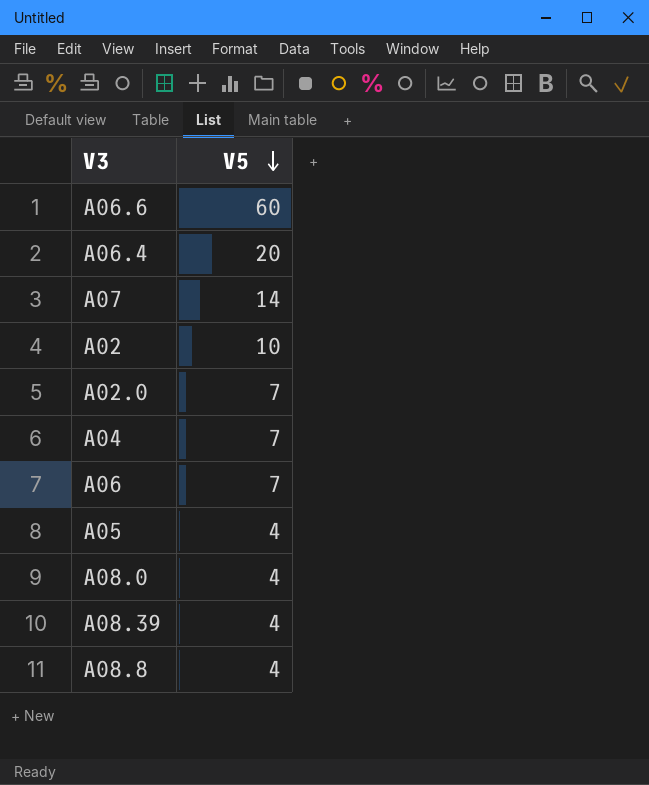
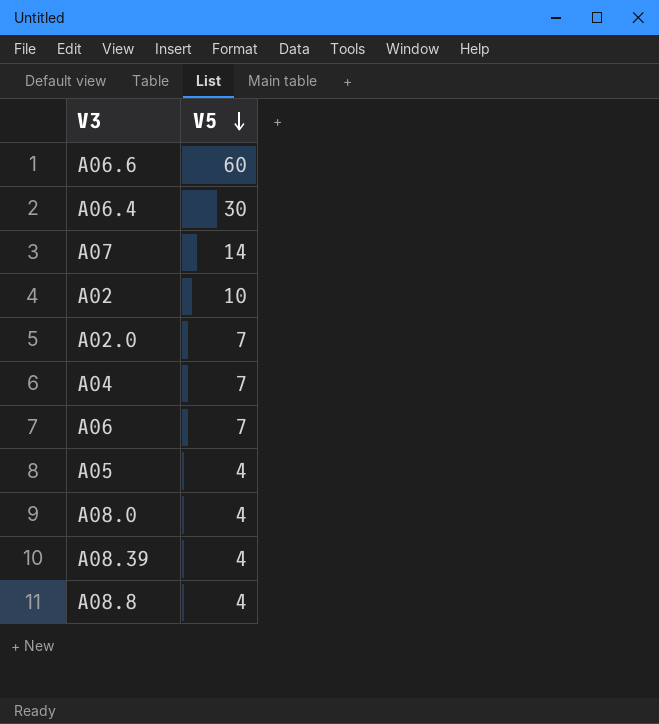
A06.4 | V5: 20 -> 30

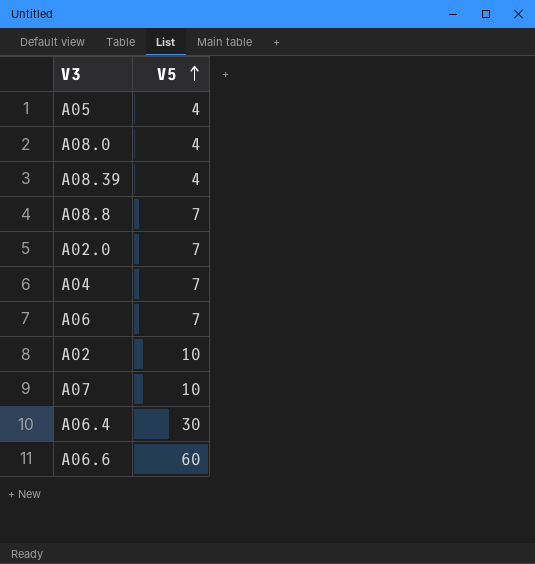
row order: V5 descending -> V5 ascending
A08.8 | V5: 4 -> 7
A07 | V5: 14 -> 10

